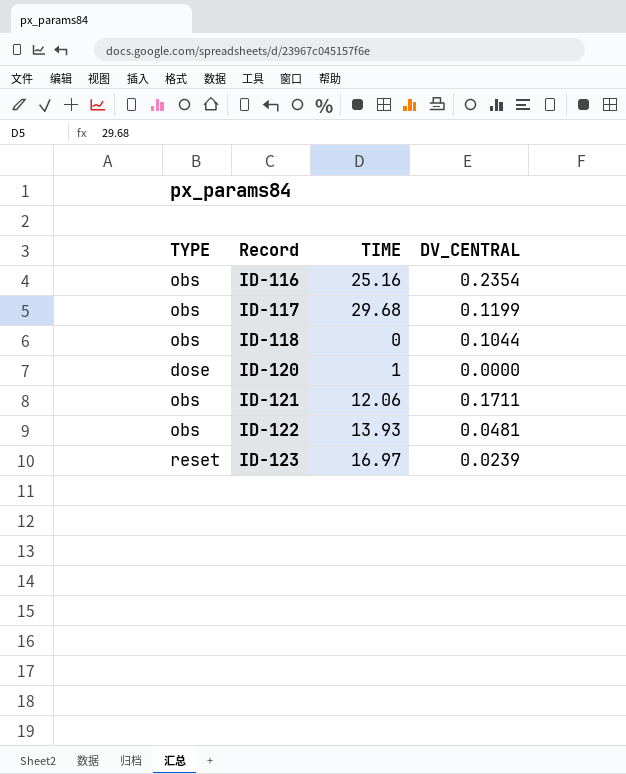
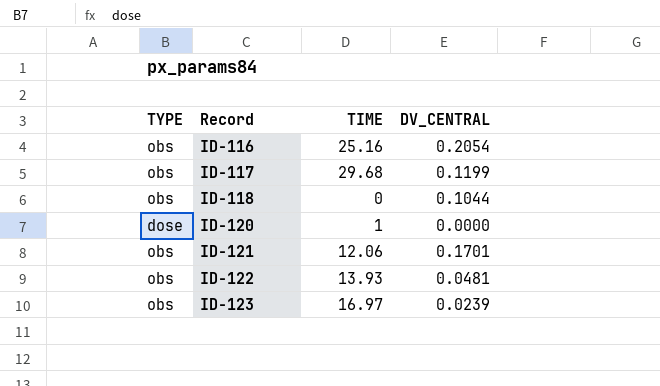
ID-116 | DV_CENTRAL: 0.2354 -> 0.2054
ID-121 | DV_CENTRAL: 0.1711 -> 0.1701
ID-123 | TYPE: reset -> obs

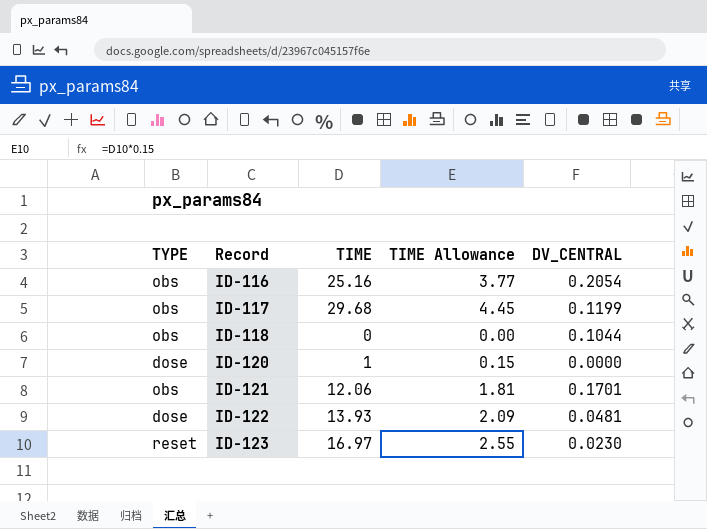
column TIME Allowance | formula: none -> [TIME] * 0.15
ID-122 | TYPE: obs -> dose
ID-123 | TYPE: obs -> reset
ID-123 | DV_CENTRAL: 0.0239 -> 0.0230

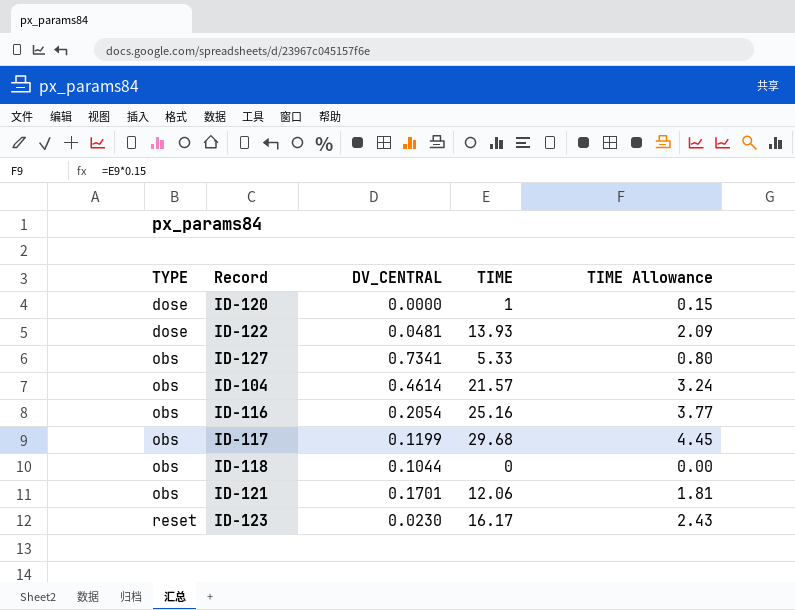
row order: Record ascending -> TYPE ascending
column DV_CENTRAL | position: 5 -> 3
row ID-127: none -> obs | 0.7341 | 5.33 | 0.80
row ID-104: none -> obs | 0.4614 | 21.57 | 3.24
ID-123 | TIME: 16.97 -> 16.17
ID-123 | TIME Allowance: 2.55 -> 2.43

